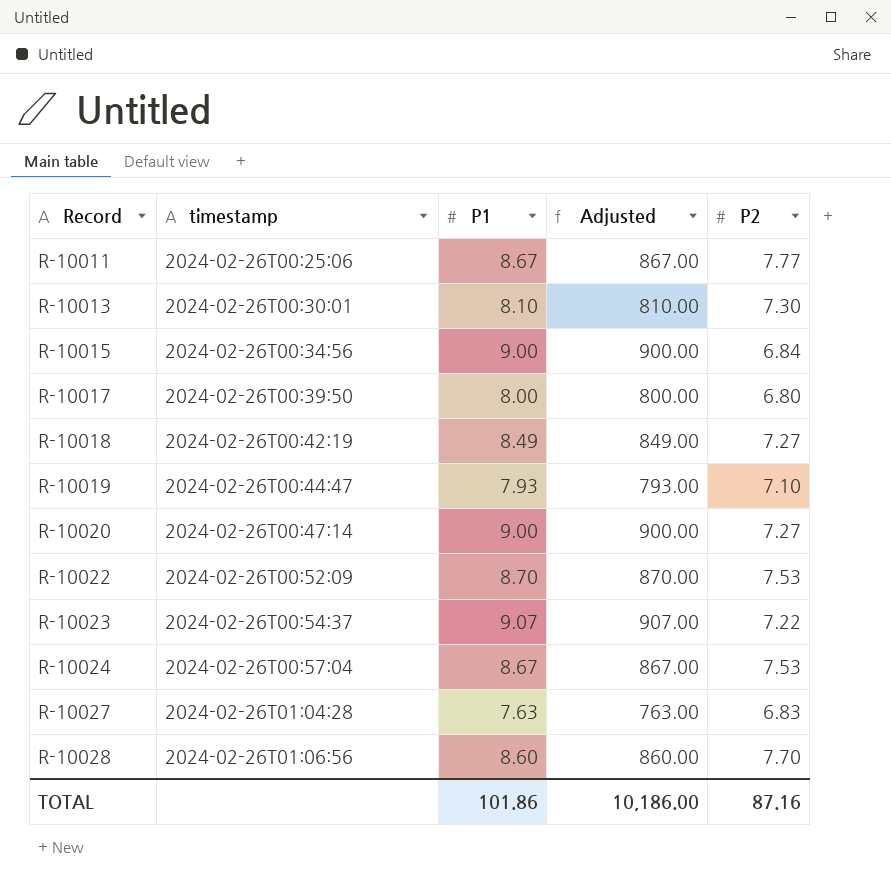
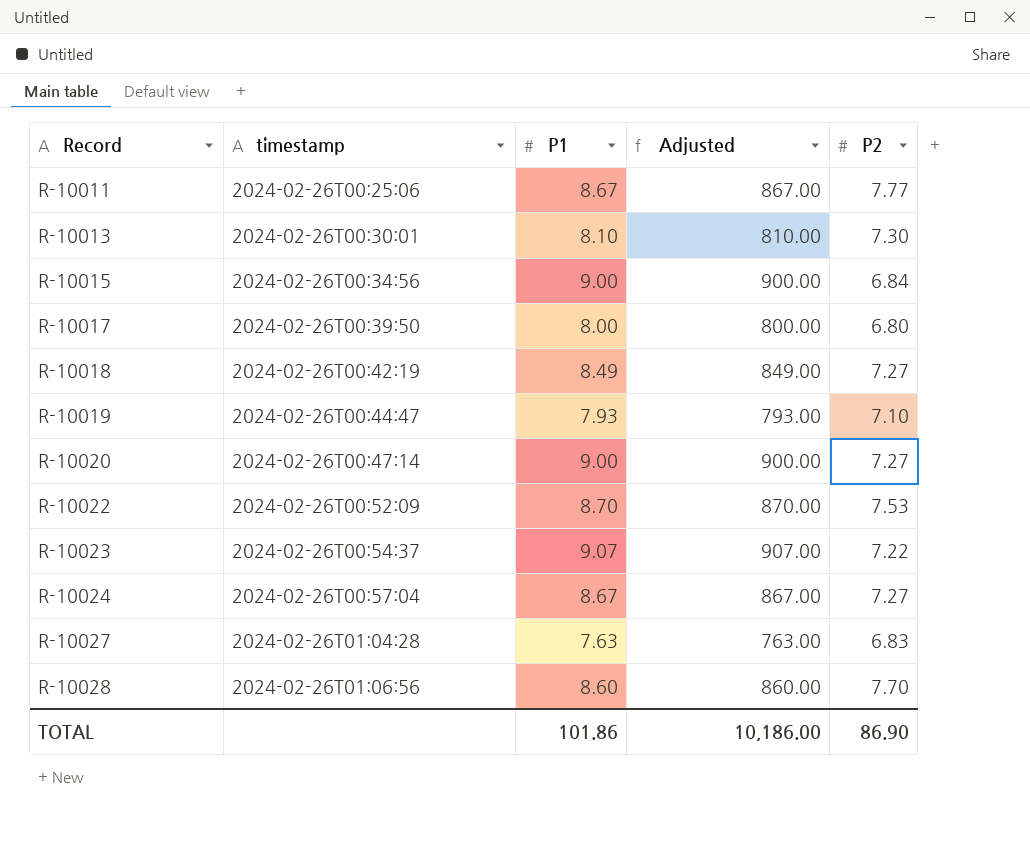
R-10024 | P2: 7.53 -> 7.27
TOTAL | P2: 87.16 -> 86.90

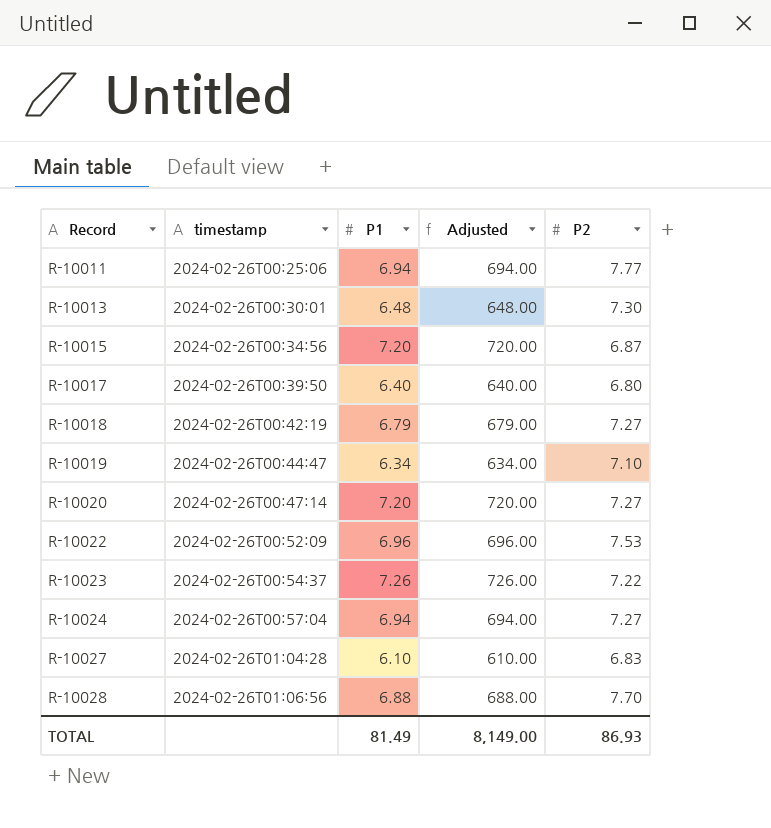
R-10011 | P1: 8.67 -> 6.94
R-10011 | Adjusted: 867.00 -> 694.00
R-10013 | P1: 8.10 -> 6.48
R-10013 | Adjusted: 810.00 -> 648.00
R-10015 | P1: 9.00 -> 7.20
R-10015 | Adjusted: 900.00 -> 720.00
R-10015 | P2: 6.84 -> 6.87
R-10017 | P1: 8.00 -> 6.40
R-10017 | Adjusted: 800.00 -> 640.00
R-10018 | P1: 8.49 -> 6.79
R-10018 | Adjusted: 849.00 -> 679.00
R-10019 | P1: 7.93 -> 6.34
R-10019 | Adjusted: 793.00 -> 634.00
R-10020 | P1: 9.00 -> 7.20
R-10020 | Adjusted: 900.00 -> 720.00
R-10022 | P1: 8.70 -> 6.96
R-10022 | Adjusted: 870.00 -> 696.00
R-10023 | P1: 9.07 -> 7.26
R-10023 | Adjusted: 907.00 -> 726.00
R-10024 | P1: 8.67 -> 6.94
R-10024 | Adjusted: 867.00 -> 694.00
R-10027 | P1: 7.63 -> 6.10
R-10027 | Adjusted: 763.00 -> 610.00
R-10028 | P1: 8.60 -> 6.88
R-10028 | Adjusted: 860.00 -> 688.00
TOTAL | P1: 101.86 -> 81.49
TOTAL | Adjusted: 10,186.00 -> 8,149.00
TOTAL | P2: 86.90 -> 86.93

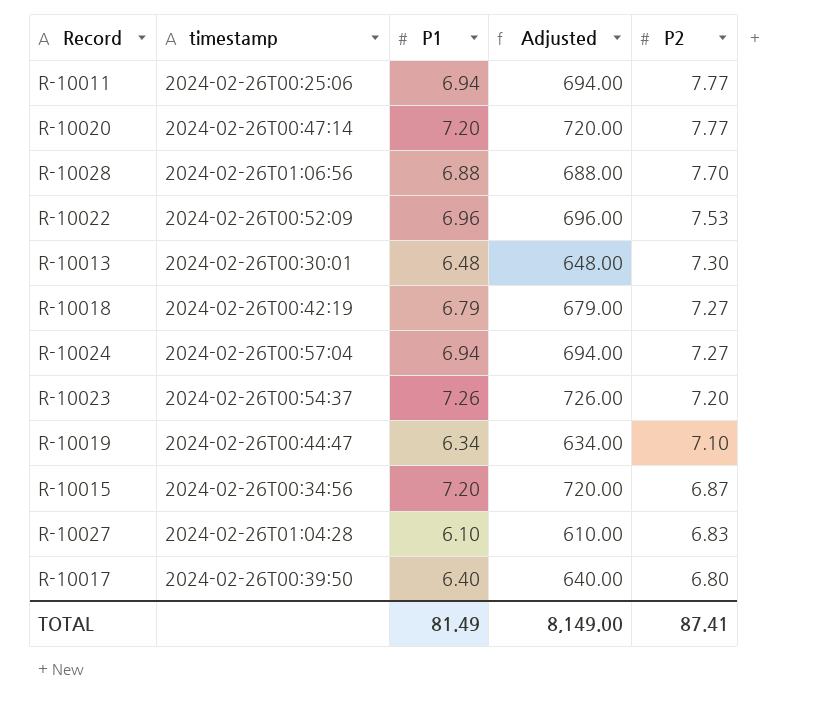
row order: Record ascending -> P2 descending
R-10020 | P2: 7.27 -> 7.77
R-10023 | P2: 7.22 -> 7.20
TOTAL | P2: 86.93 -> 87.41

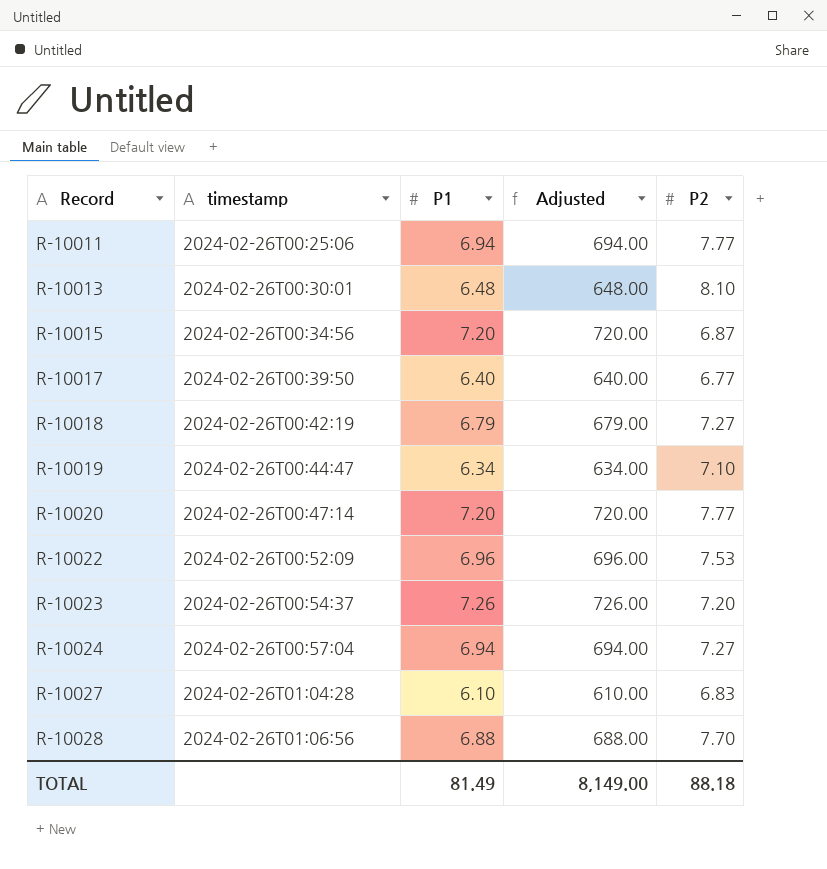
row order: P2 descending -> Record ascending
R-10013 | P2: 7.30 -> 8.10
R-10017 | P2: 6.80 -> 6.77
TOTAL | P2: 87.41 -> 88.18

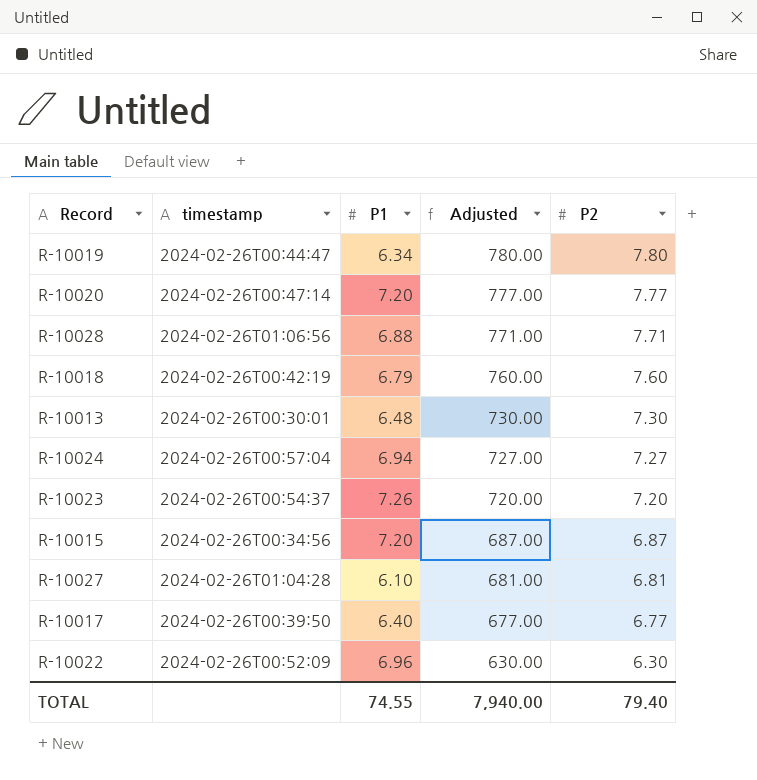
row order: Record ascending -> Adjusted descending
column Adjusted | formula: [P1] * 100 -> [P2] * 100
row R-10011: 2024-02-26T00:25:06 | 6.94 | 694.00 | 7.77 -> none
R-10019 | P2: 7.10 -> 7.80
R-10028 | P2: 7.70 -> 7.71
R-10018 | P2: 7.27 -> 7.60
R-10013 | P2: 8.10 -> 7.30
R-10027 | P2: 6.83 -> 6.81
R-10022 | P2: 7.53 -> 6.30
TOTAL | P1: 81.49 -> 74.55
TOTAL | Adjusted: 8,149.00 -> 7,940.00
TOTAL | P2: 88.18 -> 79.40

